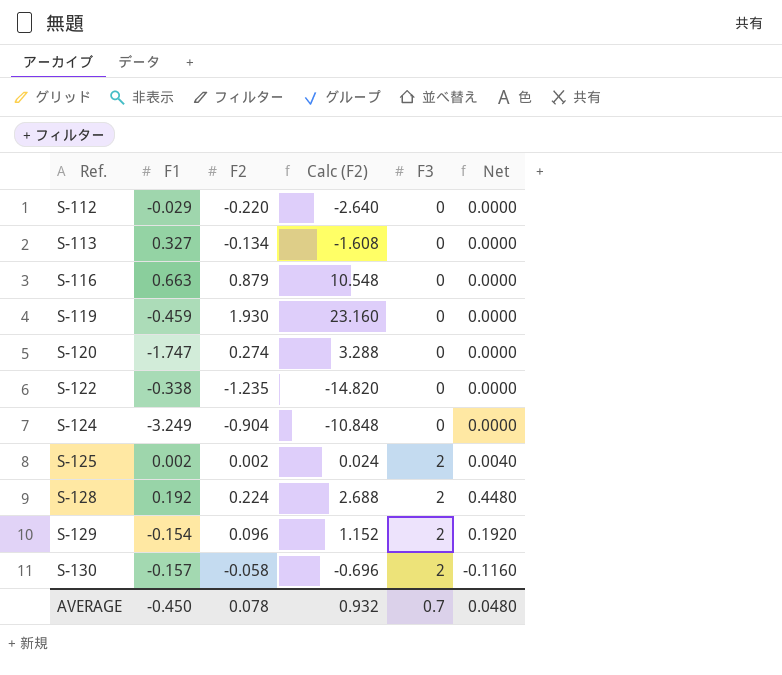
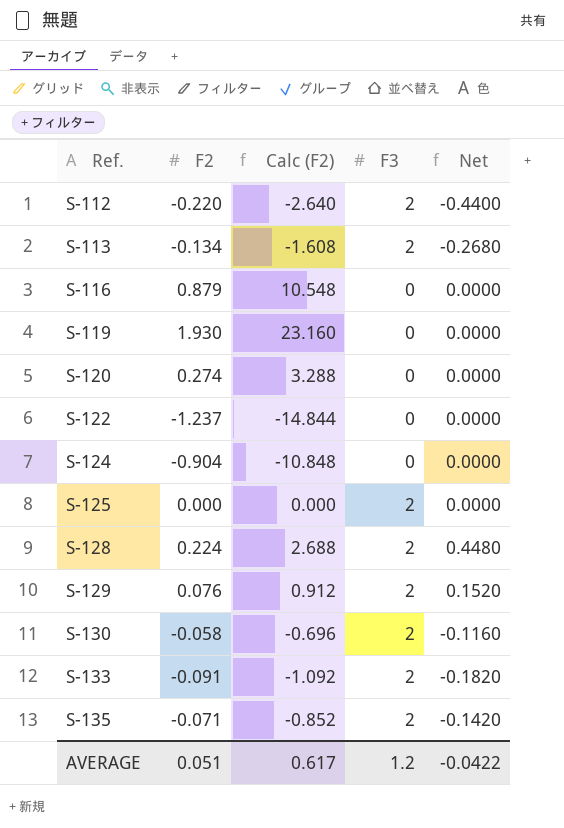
column F1 | position: 2 -> none
S-112 | F3: 0 -> 2
S-112 | Net: 0.0000 -> -0.4400
S-113 | F3: 0 -> 2
S-113 | Net: 0.0000 -> -0.2680
S-122 | F2: -1.235 -> -1.237
S-122 | Calc (F2): -14.820 -> -14.844
S-125 | F2: 0.002 -> 0.000
S-125 | Calc (F2): 0.024 -> 0.000
S-125 | Net: 0.0040 -> 0.0000
S-129 | F2: 0.096 -> 0.076
S-129 | Calc (F2): 1.152 -> 0.912
S-129 | Net: 0.1920 -> 0.1520
row S-133: none -> -0.091 | -1.092 | 2 | -0.1820
row S-135: none -> -0.071 | -0.852 | 2 | -0.1420
AVERAGE | F2: 0.078 -> 0.051
AVERAGE | Calc (F2): 0.932 -> 0.617
AVERAGE | F3: 0.7 -> 1.2
AVERAGE | Net: 0.0480 -> -0.0422

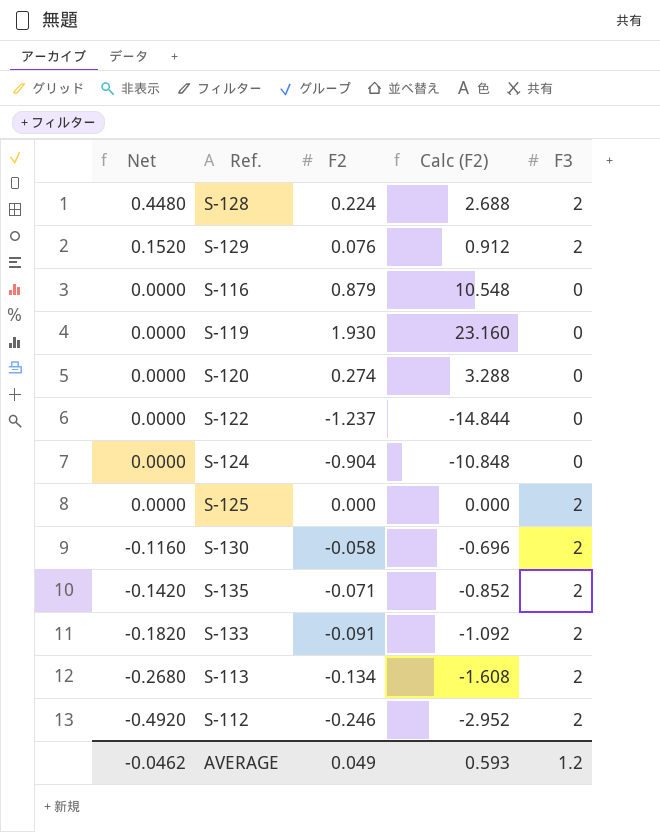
row order: Ref. ascending -> Net descending
column Net | position: 5 -> 1
S-112 | Net: -0.4400 -> -0.4920
S-112 | F2: -0.220 -> -0.246
S-112 | Calc (F2): -2.640 -> -2.952
AVERAGE | Net: -0.0422 -> -0.0462
AVERAGE | F2: 0.051 -> 0.049
AVERAGE | Calc (F2): 0.617 -> 0.593

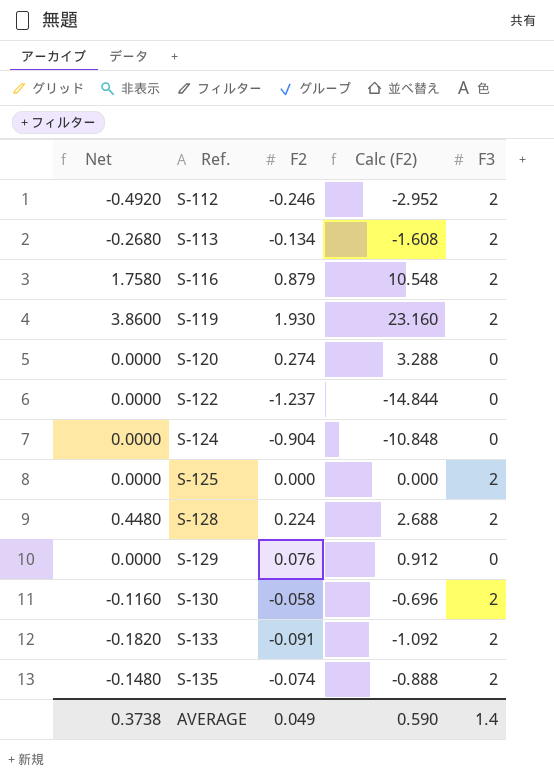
row order: Net descending -> Ref. ascending
S-116 | Net: 0.0000 -> 1.7580
S-116 | F3: 0 -> 2
S-119 | Net: 0.0000 -> 3.8600
S-119 | F3: 0 -> 2
S-129 | Net: 0.1520 -> 0.0000
S-129 | F3: 2 -> 0
S-135 | Net: -0.1420 -> -0.1480
S-135 | F2: -0.071 -> -0.074
S-135 | Calc (F2): -0.852 -> -0.888
AVERAGE | Net: -0.0462 -> 0.3738
AVERAGE | Calc (F2): 0.593 -> 0.590
AVERAGE | F3: 1.2 -> 1.4

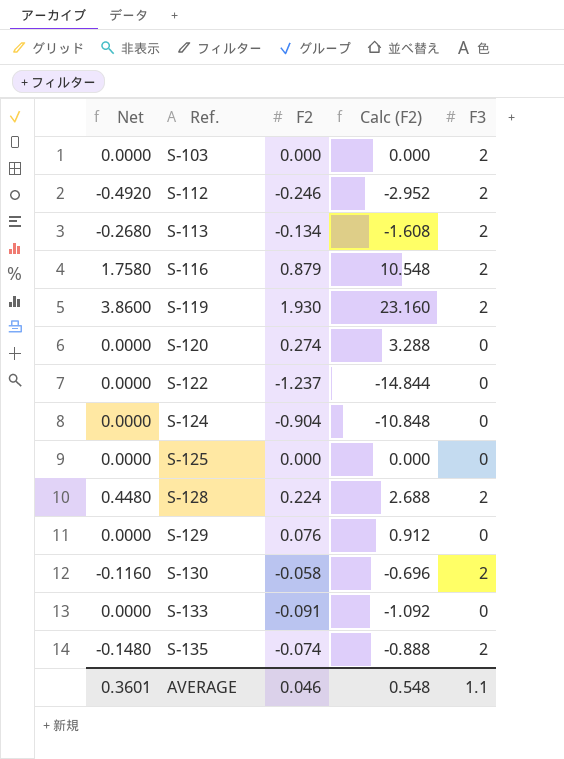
row S-103: none -> 0.0000 | 0.000 | 0.000 | 2
S-125 | F3: 2 -> 0
S-133 | Net: -0.1820 -> 0.0000
S-133 | F3: 2 -> 0
AVERAGE | Net: 0.3738 -> 0.3601
AVERAGE | F2: 0.049 -> 0.046
AVERAGE | Calc (F2): 0.590 -> 0.548
AVERAGE | F3: 1.4 -> 1.1

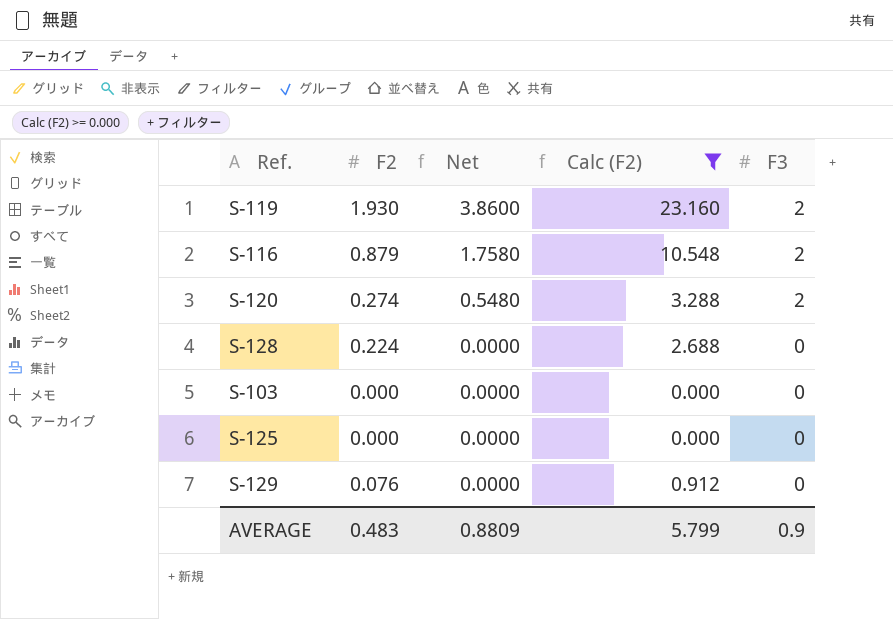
filter: none -> Calc (F2) >= 0.000
row order: Ref. ascending -> Net descending
column Net | position: 1 -> 3
S-120 | Net: 0.0000 -> 0.5480
S-120 | F3: 0 -> 2
S-128 | Net: 0.4480 -> 0.0000
S-128 | F3: 2 -> 0
S-103 | F3: 2 -> 0
AVERAGE | F2: 0.046 -> 0.483
AVERAGE | Net: 0.3601 -> 0.8809
AVERAGE | Calc (F2): 0.548 -> 5.799
AVERAGE | F3: 1.1 -> 0.9

